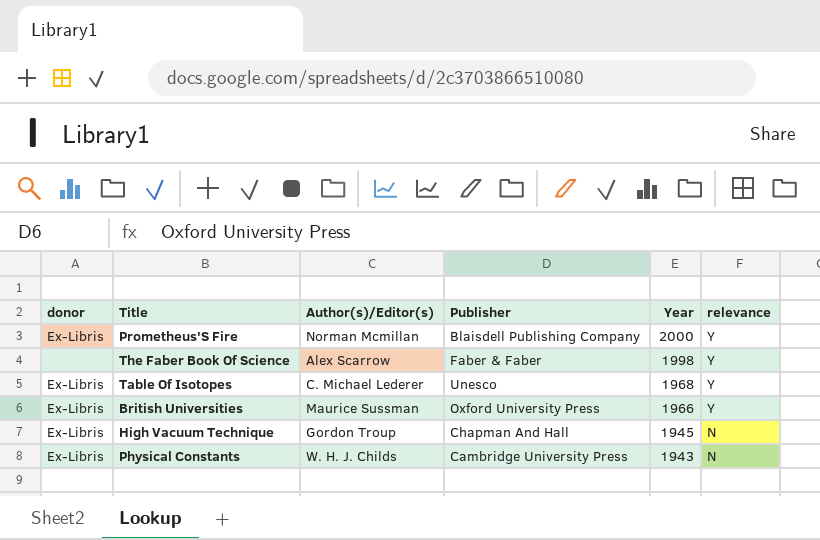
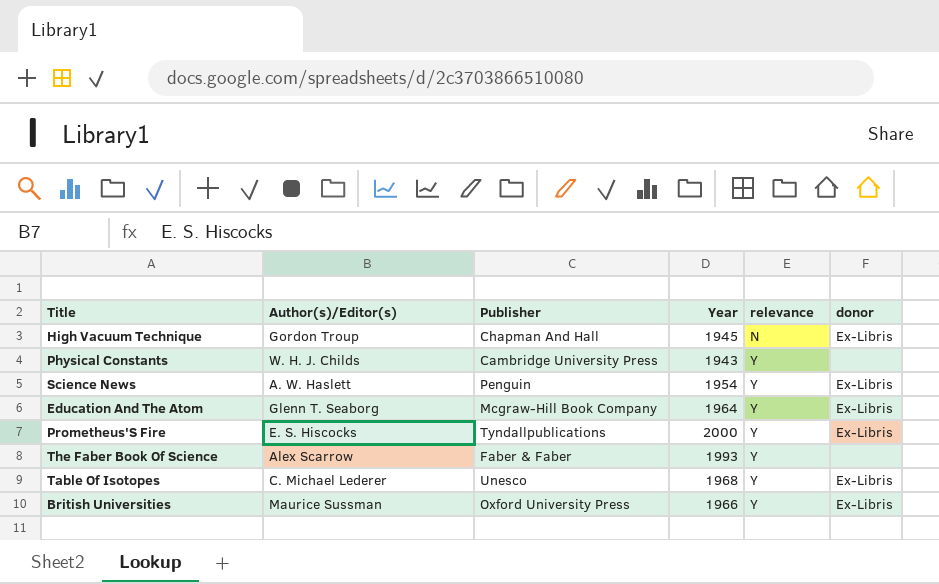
row order: Year descending -> relevance ascending
column donor | position: 1 -> 6
Physical Constants | relevance: N -> Y
Physical Constants | donor: Ex-Libris -> none
row Science News: none -> A. W. Haslett | Penguin | 1954 | Y | Ex-Libris
row Education And The Atom: none -> Glenn T. Seaborg | Mcgraw-Hill Book Company | 1964 | Y | Ex-Libris
Prometheus'S Fire | Author(s)/Editor(s): Norman Mcmillan -> E. S. Hiscocks
Prometheus'S Fire | Publisher: Blaisdell Publishing Company -> Tyndallpublications
The Faber Book Of Science | Year: 1998 -> 1993

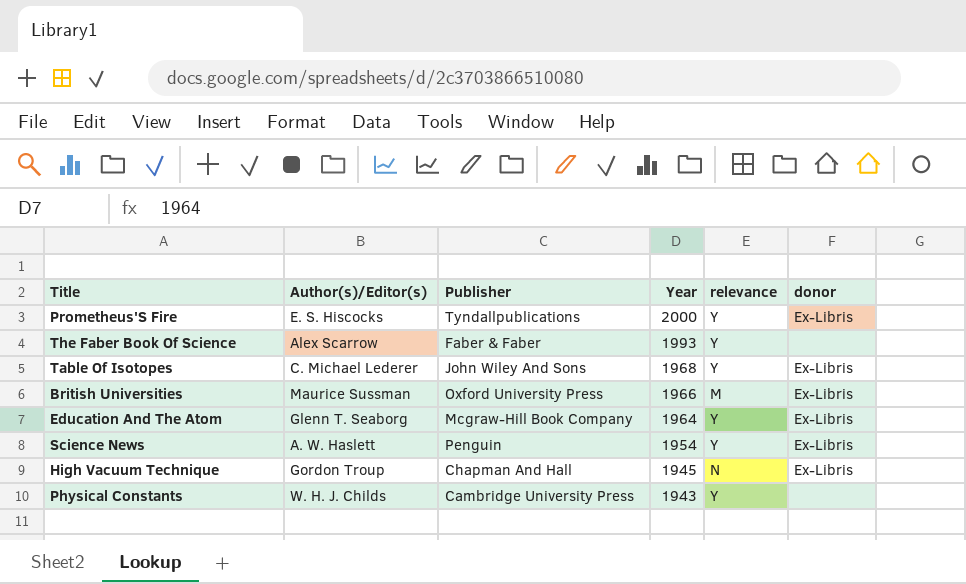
row order: relevance ascending -> Year descending
Table Of Isotopes | Publisher: Unesco -> John Wiley And Sons
British Universities | relevance: Y -> M

